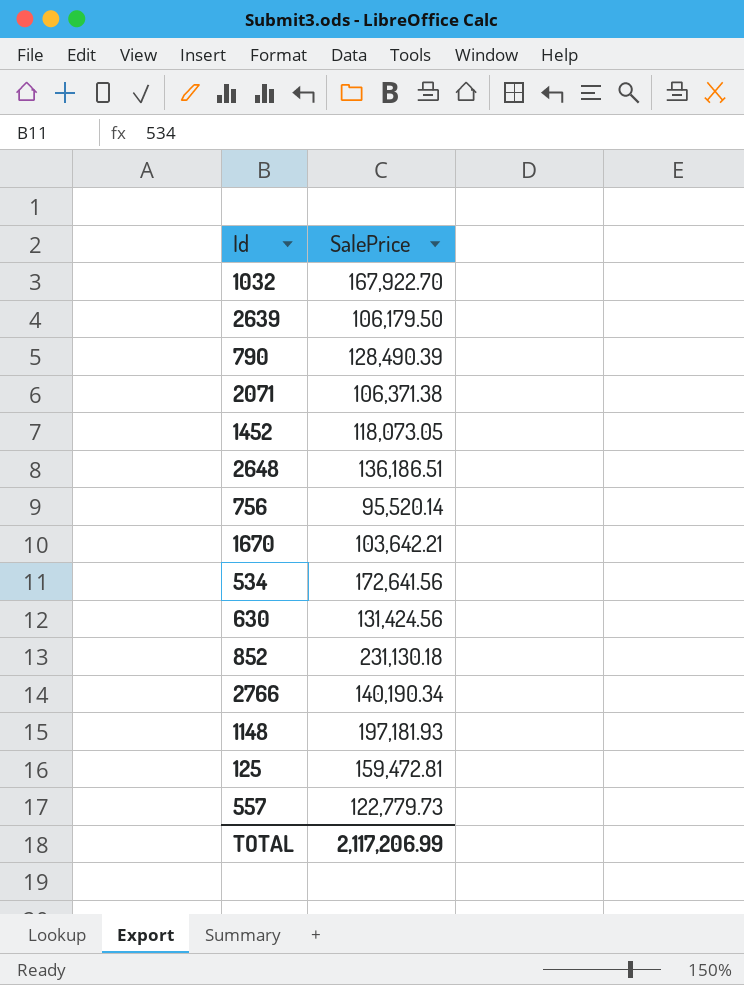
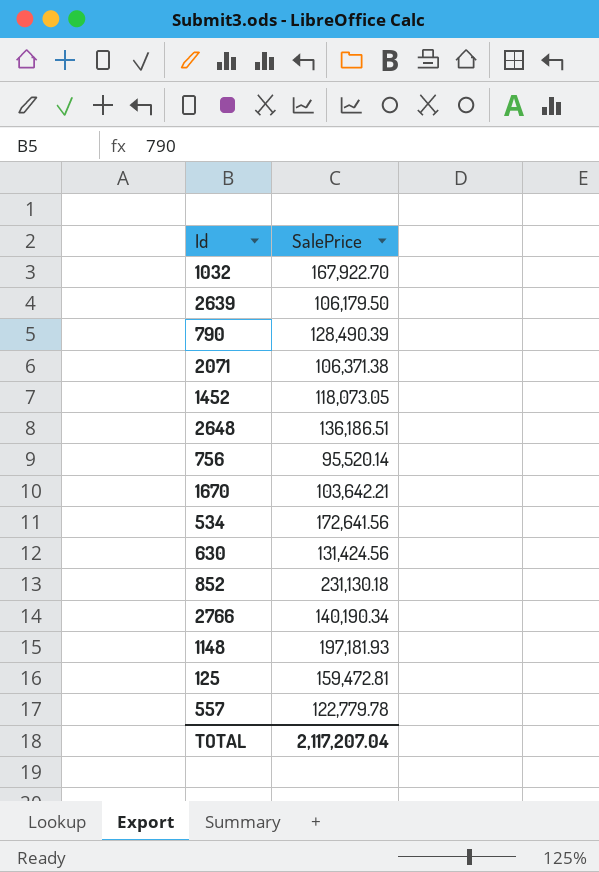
557 | SalePrice: 122,779.73 -> 122,779.78
TOTAL | SalePrice: 2,117,206.99 -> 2,117,207.04

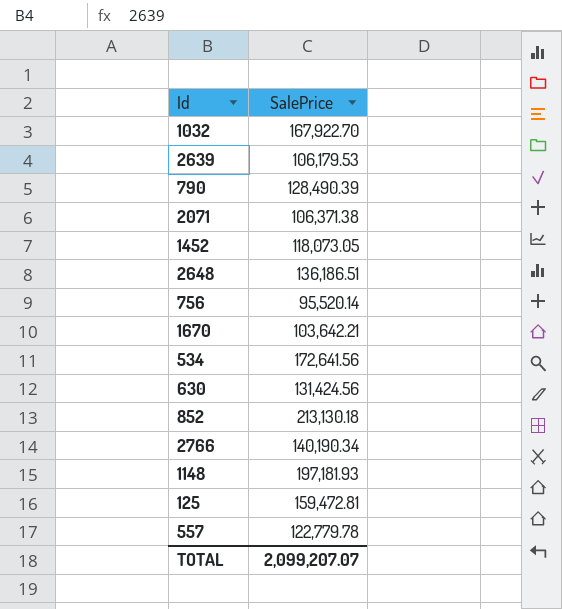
2639 | SalePrice: 106,179.50 -> 106,179.53
852 | SalePrice: 231,130.18 -> 213,130.18
TOTAL | SalePrice: 2,117,207.04 -> 2,099,207.07

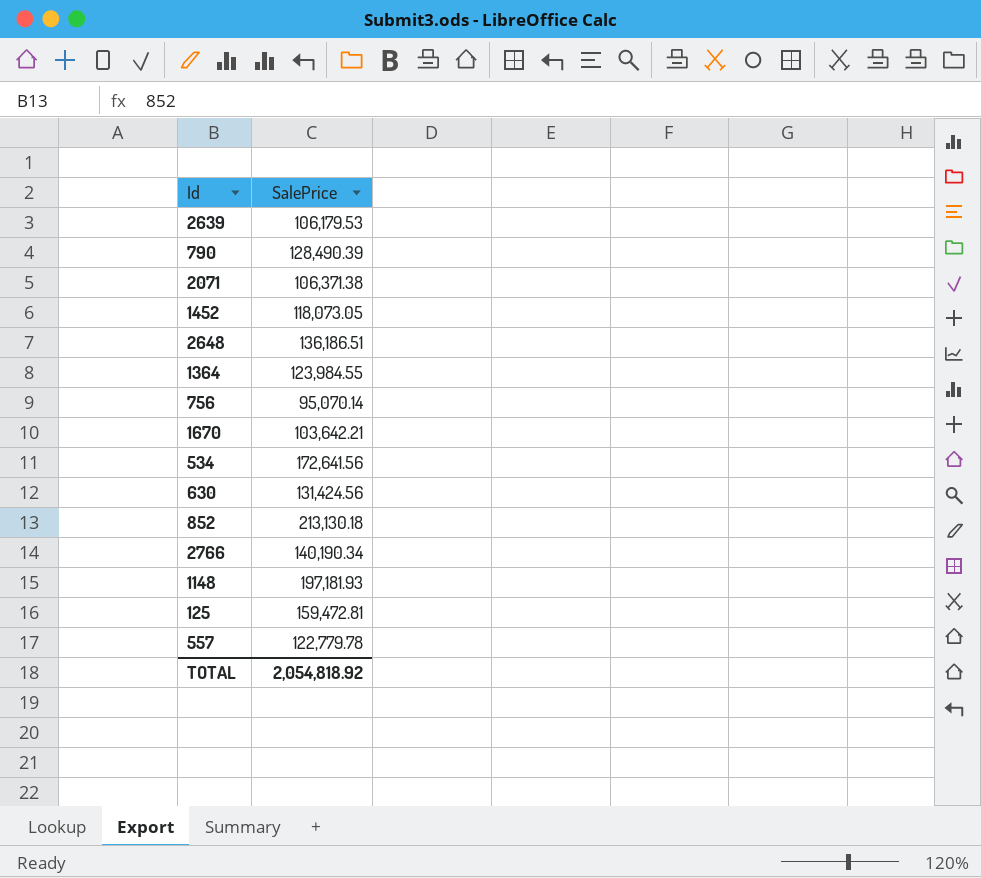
row 1032: 167,922.70 -> none
row 1364: none -> 123,984.55
756 | SalePrice: 95,520.14 -> 95,070.14
TOTAL | SalePrice: 2,099,207.07 -> 2,054,818.92

